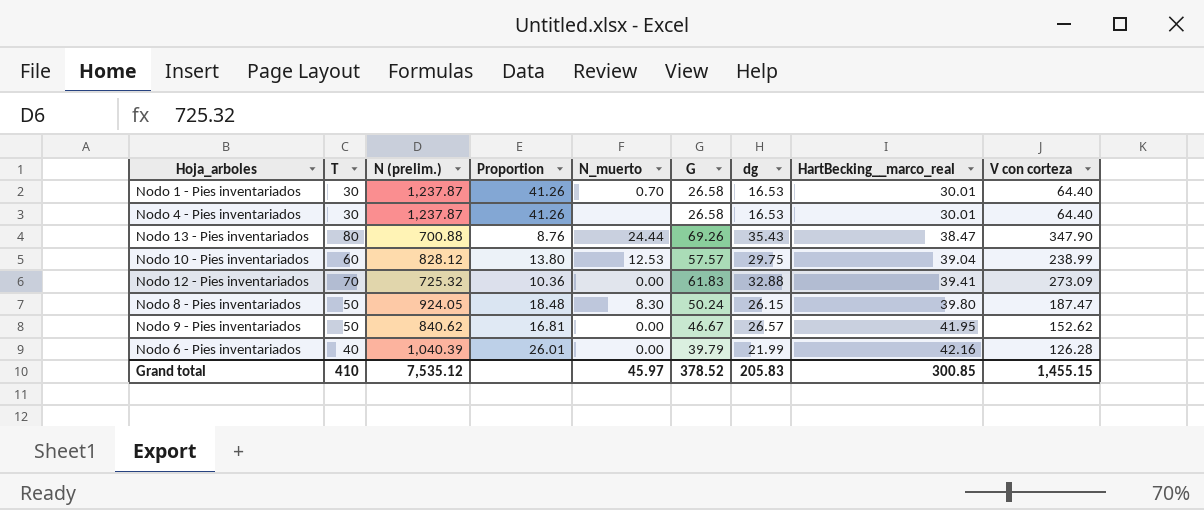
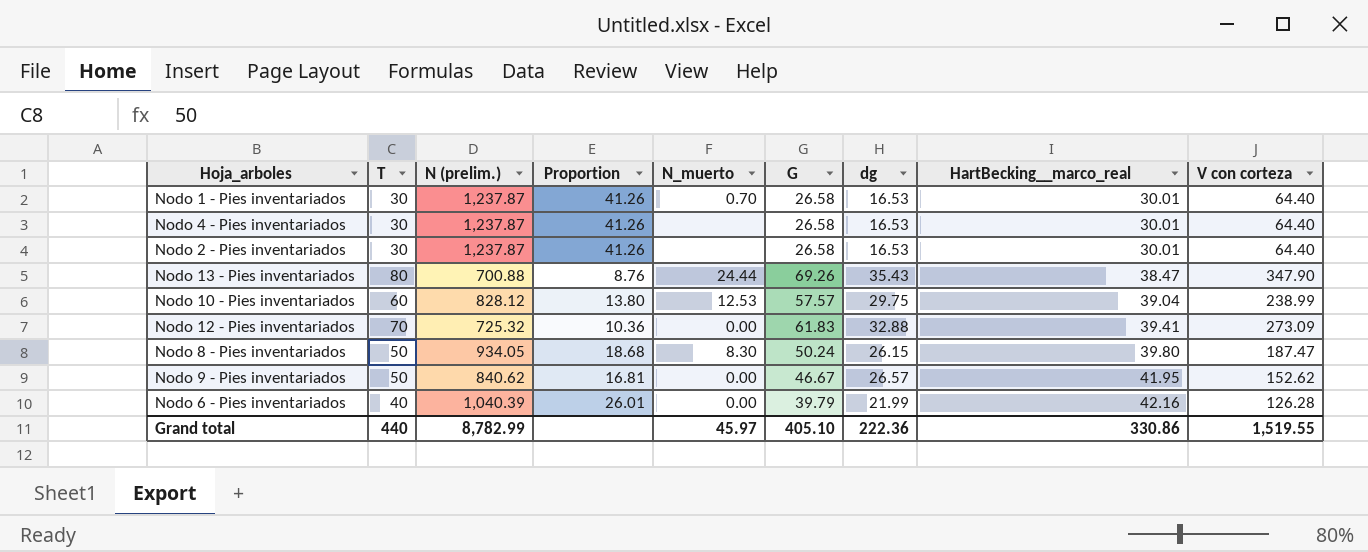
row Nodo 2 - Pies inventariados: none -> 30 | 1,237.87 | 41.26 | none | 26.58 | 16.53 | 30.01 | 64.40
Nodo 8 - Pies inventariados | N (prelim.): 924.05 -> 934.05
Nodo 8 - Pies inventariados | Proportion: 18.48 -> 18.68
Grand total | T: 410 -> 440
Grand total | N (prelim.): 7,535.12 -> 8,782.99
Grand total | G: 378.52 -> 405.10
Grand total | dg: 205.83 -> 222.36
Grand total | HartBecking__marco_real: 300.85 -> 330.86
Grand total | V con corteza: 1,455.15 -> 1,519.55

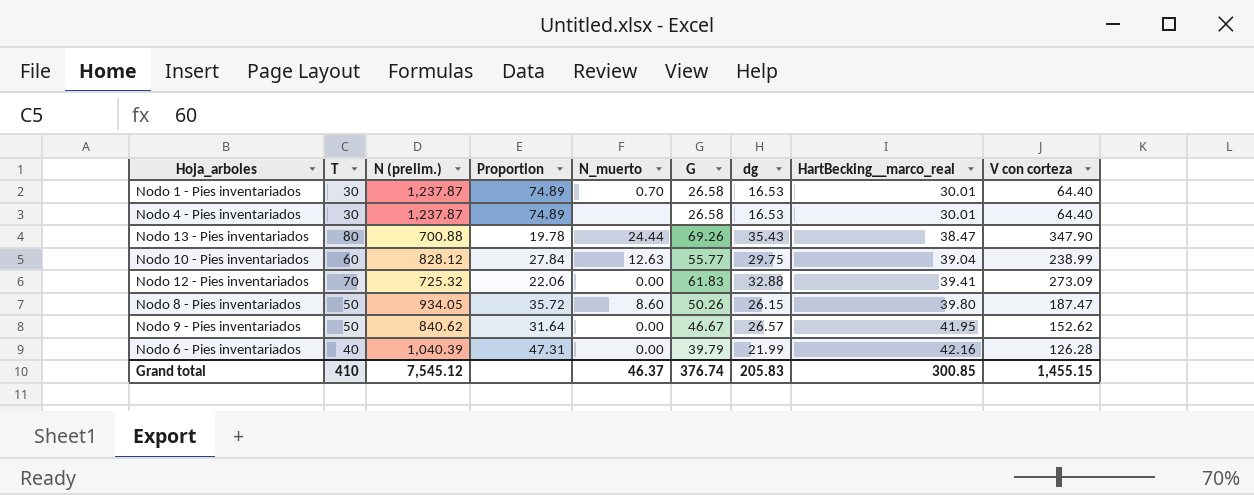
column Proportion | formula: [N (prelim.)] / [T] -> [N (prelim.)] / [dg]
row Nodo 2 - Pies inventariados: 30 | 1,237.87 | 41.26 | none | 26.58 | 16.53 | 30.01 | 64.40 -> none
Nodo 10 - Pies inventariados | N_muerto: 12.53 -> 12.63
Nodo 10 - Pies inventariados | G: 57.57 -> 55.77
Nodo 8 - Pies inventariados | N_muerto: 8.30 -> 8.60
Nodo 8 - Pies inventariados | G: 50.24 -> 50.26
Grand total | T: 440 -> 410
Grand total | N (prelim.): 8,782.99 -> 7,545.12
Grand total | N_muerto: 45.97 -> 46.37
Grand total | G: 405.10 -> 376.74
Grand total | dg: 222.36 -> 205.83
Grand total | HartBecking__marco_real: 330.86 -> 300.85
Grand total | V con corteza: 1,519.55 -> 1,455.15

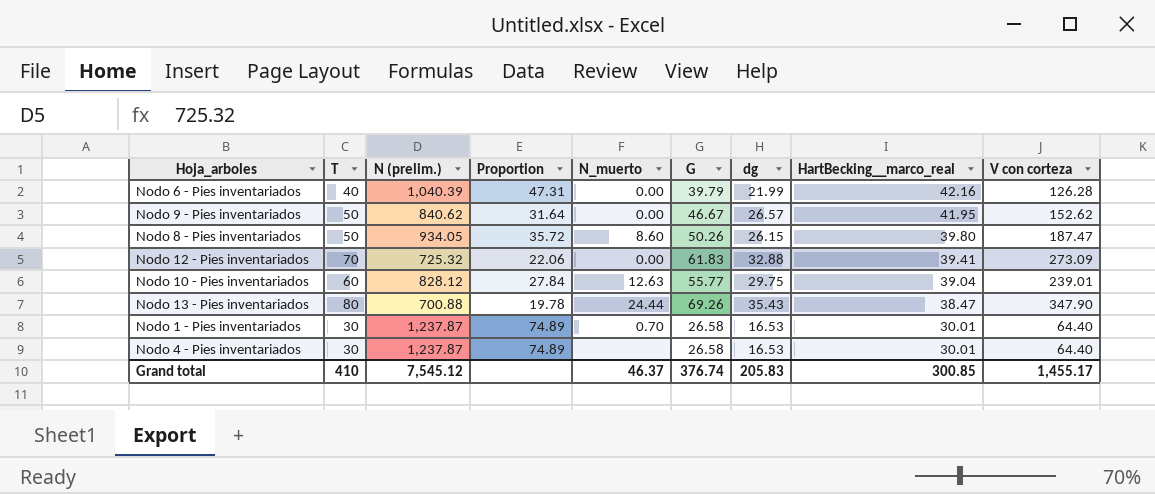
row order: HartBecking__marco_real ascending -> HartBecking__marco_real descending
Nodo 10 - Pies inventariados | V con corteza: 238.99 -> 239.01
Grand total | V con corteza: 1,455.15 -> 1,455.17

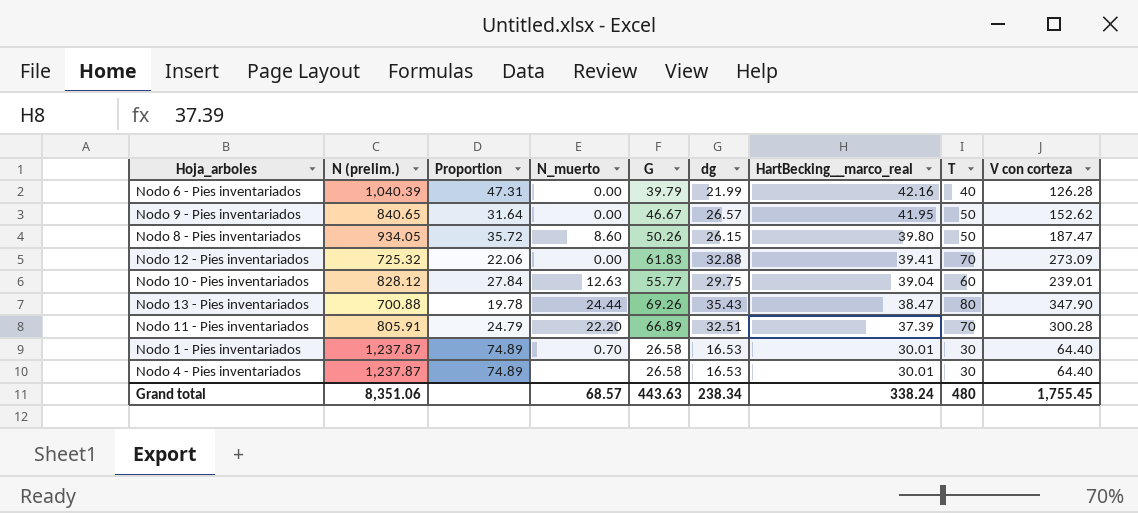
column T | position: 2 -> 8
Nodo 9 - Pies inventariados | N (prelim.): 840.62 -> 840.65
row Nodo 11 - Pies inventariados: none -> 805.91 | 24.79 | 22.20 | 66.89 | 32.51 | 37.39 | 70 | 300.28
Grand total | N (prelim.): 7,545.12 -> 8,351.06
Grand total | N_muerto: 46.37 -> 68.57
Grand total | G: 376.74 -> 443.63
Grand total | dg: 205.83 -> 238.34
Grand total | HartBecking__marco_real: 300.85 -> 338.24
Grand total | T: 410 -> 480
Grand total | V con corteza: 1,455.17 -> 1,755.45

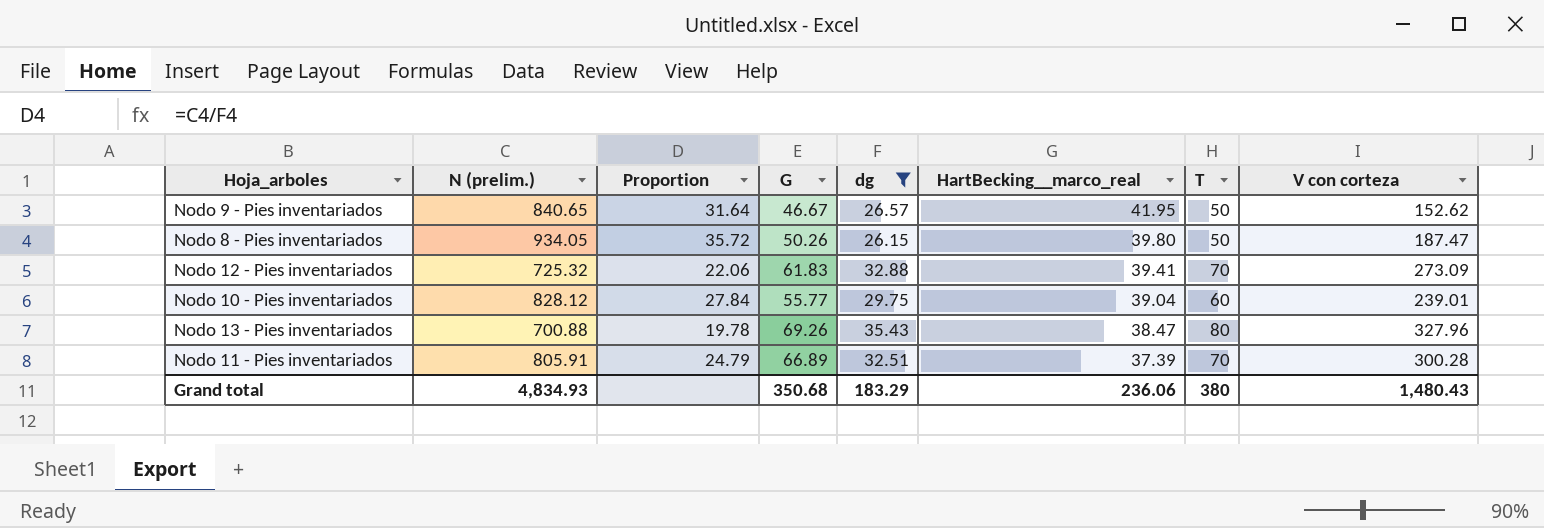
filter: none -> dg >= 26.15
column N_muerto | position: 4 -> none
Nodo 13 - Pies inventariados | V con corteza: 347.90 -> 327.96
Grand total | N (prelim.): 8,351.06 -> 4,834.93
Grand total | G: 443.63 -> 350.68
Grand total | dg: 238.34 -> 183.29
Grand total | HartBecking__marco_real: 338.24 -> 236.06
Grand total | T: 480 -> 380
Grand total | V con corteza: 1,755.45 -> 1,480.43

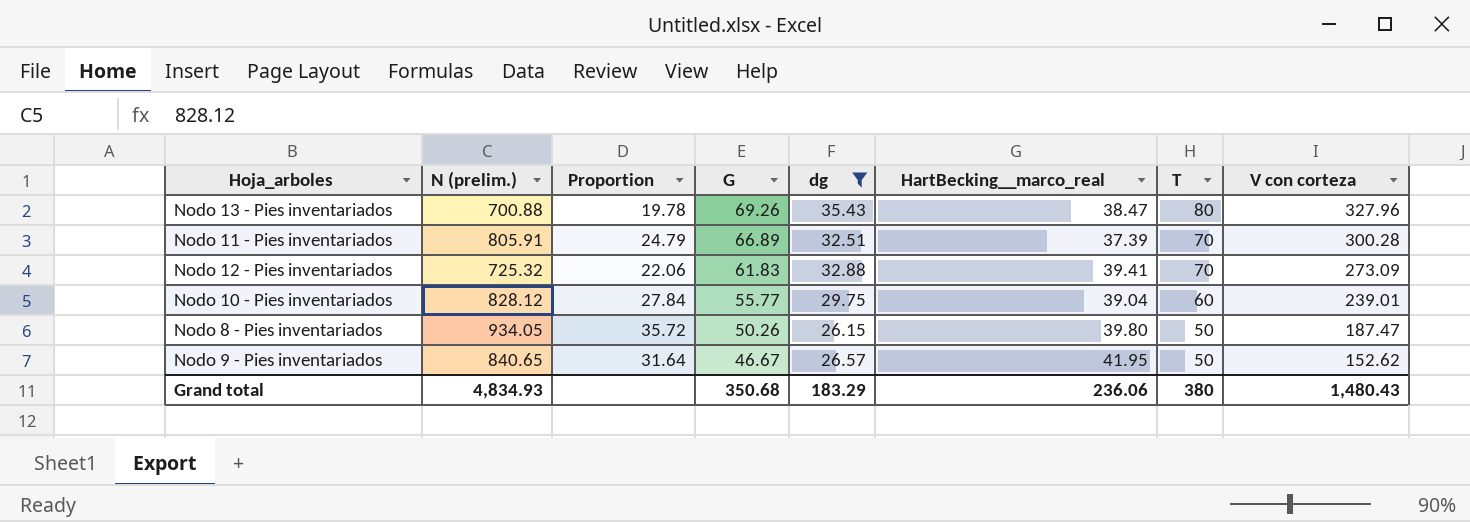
row order: HartBecking__marco_real descending -> G descending

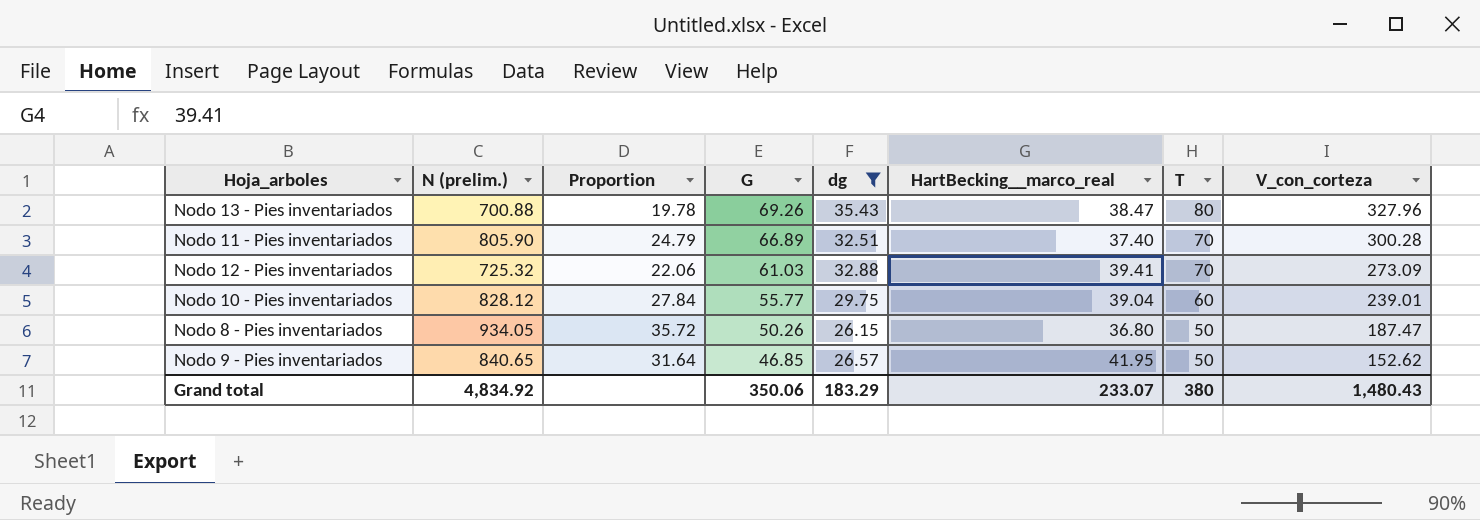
column name: V con corteza -> V_con_corteza
Nodo 11 - Pies inventariados | N (prelim.): 805.91 -> 805.90
Nodo 11 - Pies inventariados | HartBecking__marco_real: 37.39 -> 37.40
Nodo 12 - Pies inventariados | G: 61.83 -> 61.03
Nodo 8 - Pies inventariados | HartBecking__marco_real: 39.80 -> 36.80
Nodo 9 - Pies inventariados | G: 46.67 -> 46.85
Grand total | N (prelim.): 4,834.93 -> 4,834.92
Grand total | G: 350.68 -> 350.06
Grand total | HartBecking__marco_real: 236.06 -> 233.07

